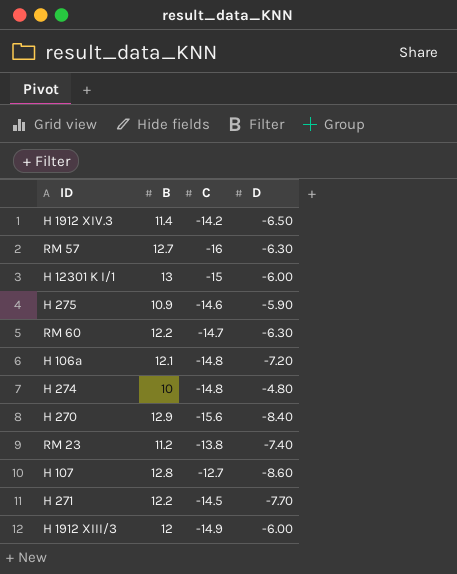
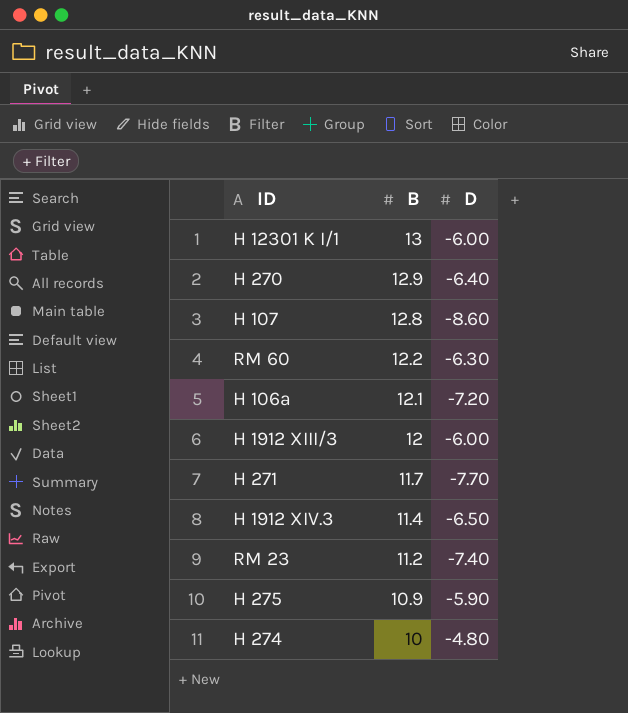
row order: none -> B descending
column C | position: 3 -> none
row RM 57: 12.7 | -16 | -6.30 -> none
H 270 | D: -8.40 -> -6.40
H 271 | B: 12.2 -> 11.7

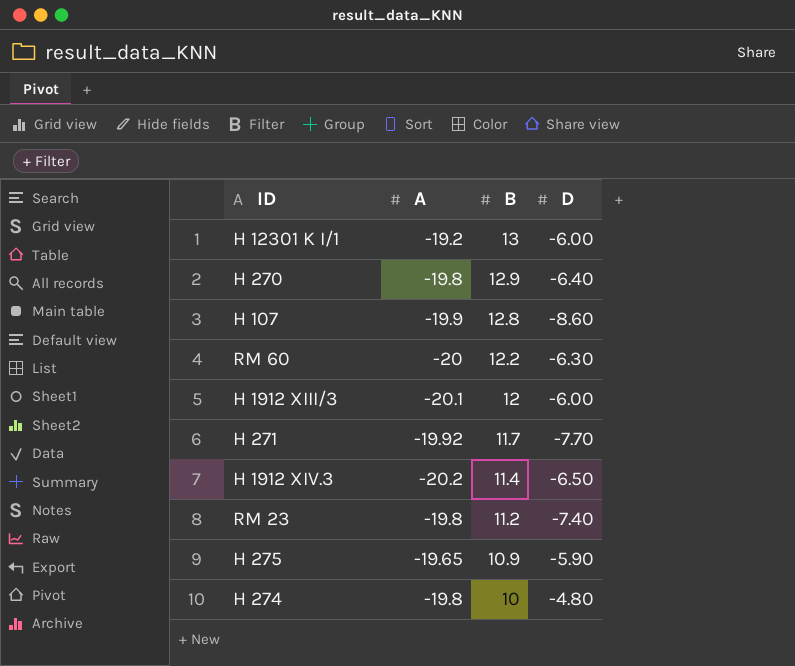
column A | position: none -> 2
row H 106a: 12.1 | -7.20 -> none

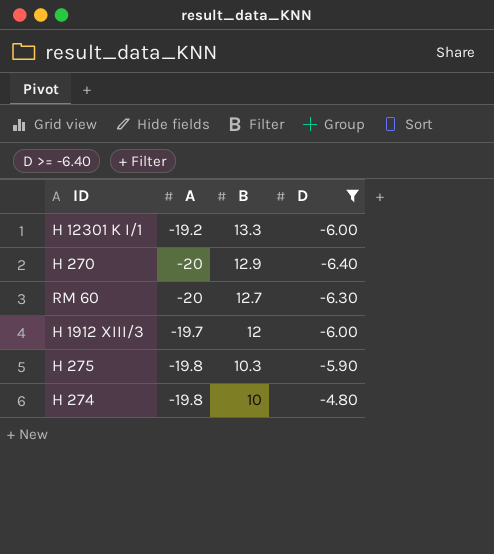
filter: none -> D >= -6.40
H 12301 K I/1 | B: 13 -> 13.3
H 270 | A: -19.8 -> -20
RM 60 | B: 12.2 -> 12.7
H 1912 XIII/3 | A: -20.1 -> -19.7
H 275 | A: -19.65 -> -19.8
H 275 | B: 10.9 -> 10.3

